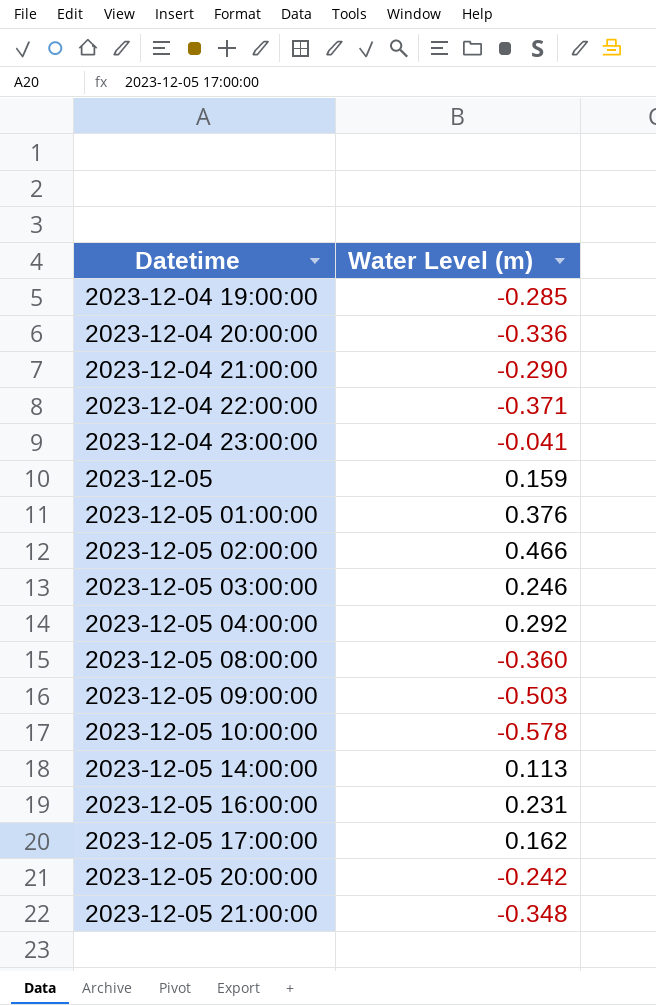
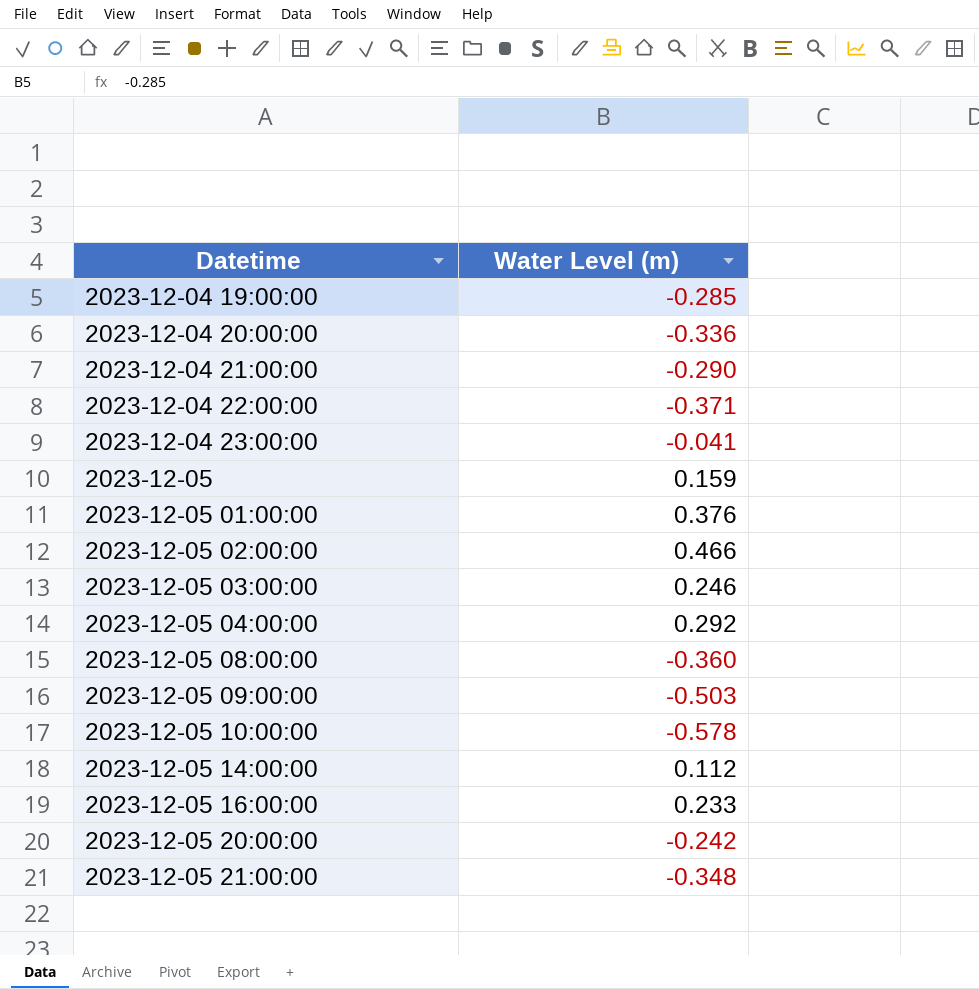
row 2023-12-05 17:00:00: 0.162 -> none
2023-12-05 14:00:00 | Water Level (m): 0.113 -> 0.112
2023-12-05 16:00:00 | Water Level (m): 0.231 -> 0.233

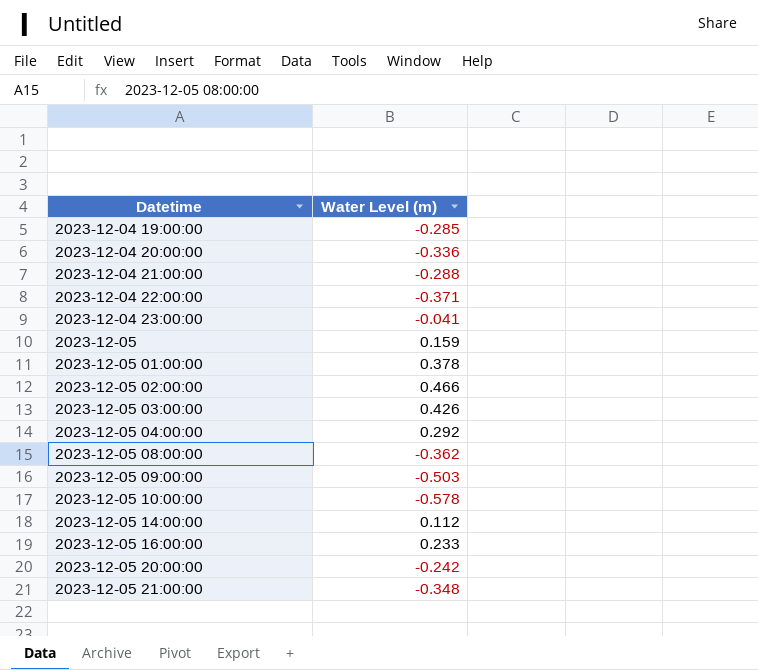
2023-12-04 21:00:00 | Water Level (m): -0.290 -> -0.288
2023-12-05 01:00:00 | Water Level (m): 0.376 -> 0.378
2023-12-05 03:00:00 | Water Level (m): 0.246 -> 0.426
2023-12-05 08:00:00 | Water Level (m): -0.360 -> -0.362

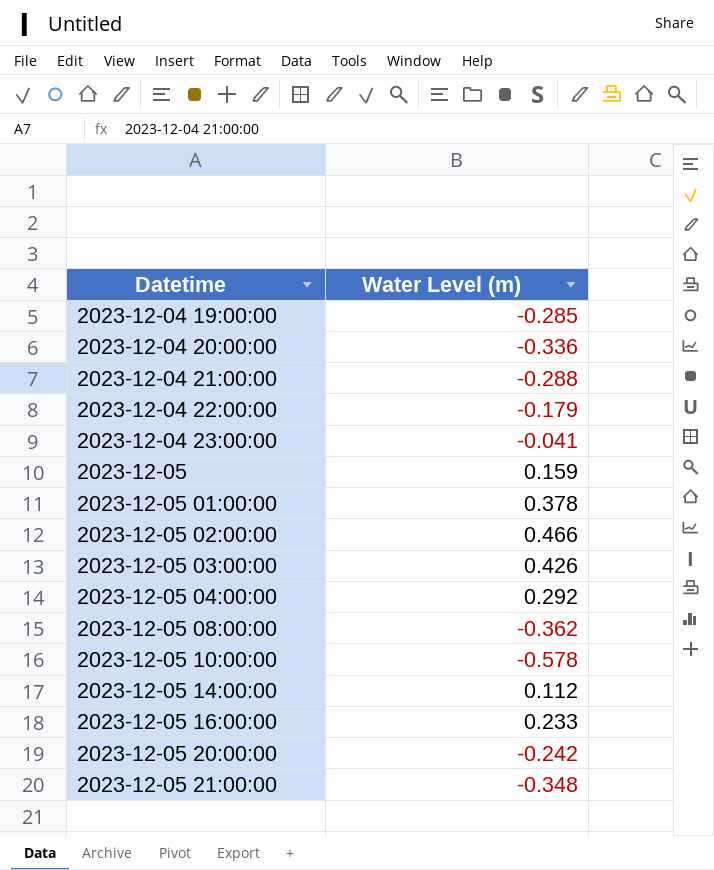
row 2023-12-05 09:00:00: -0.503 -> none
2023-12-04 22:00:00 | Water Level (m): -0.371 -> -0.179

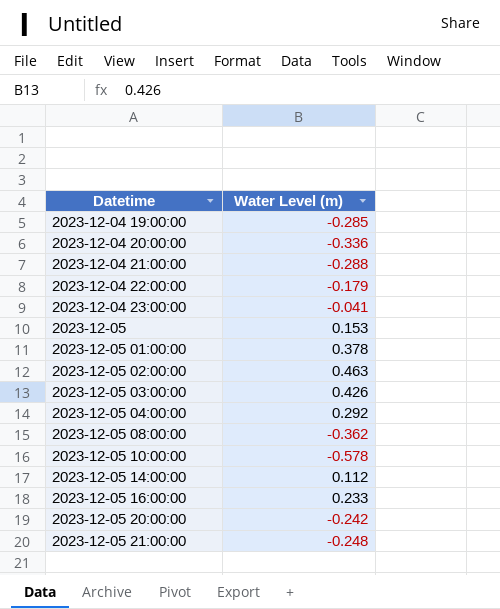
2023-12-05 | Water Level (m): 0.159 -> 0.153
2023-12-05 02:00:00 | Water Level (m): 0.466 -> 0.463
2023-12-05 21:00:00 | Water Level (m): -0.348 -> -0.248

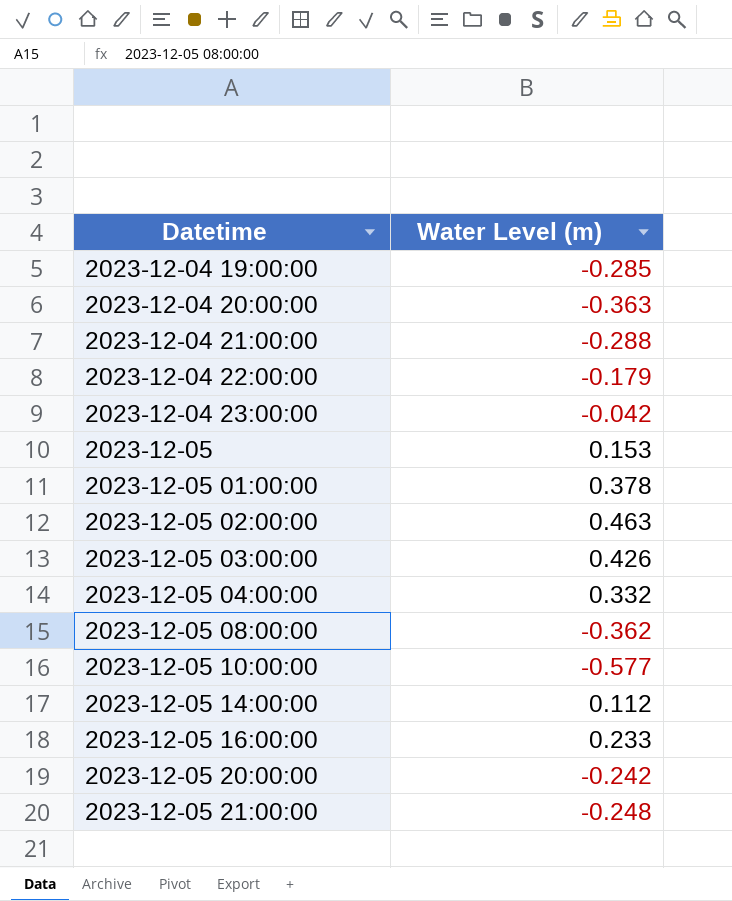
2023-12-04 20:00:00 | Water Level (m): -0.336 -> -0.363
2023-12-04 23:00:00 | Water Level (m): -0.041 -> -0.042
2023-12-05 04:00:00 | Water Level (m): 0.292 -> 0.332
2023-12-05 10:00:00 | Water Level (m): -0.578 -> -0.577

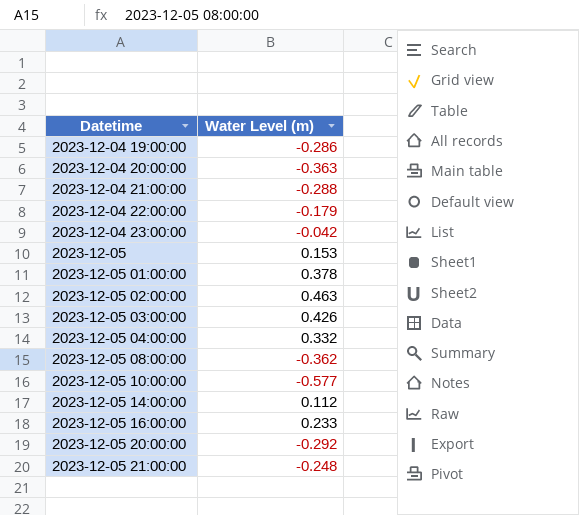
2023-12-04 19:00:00 | Water Level (m): -0.285 -> -0.286
2023-12-05 20:00:00 | Water Level (m): -0.242 -> -0.292

